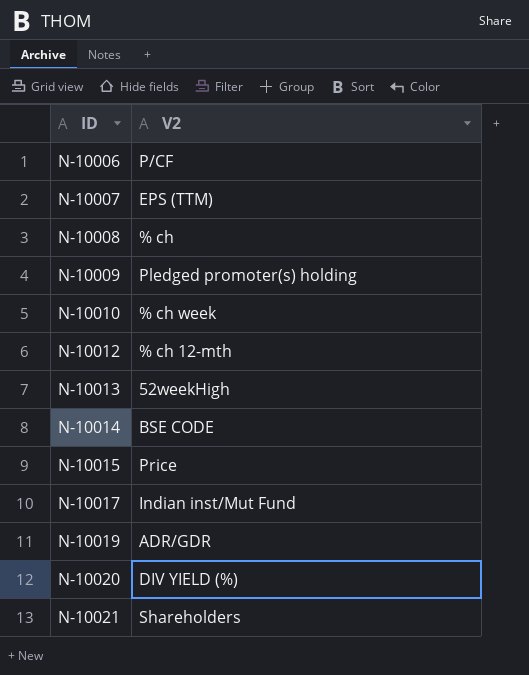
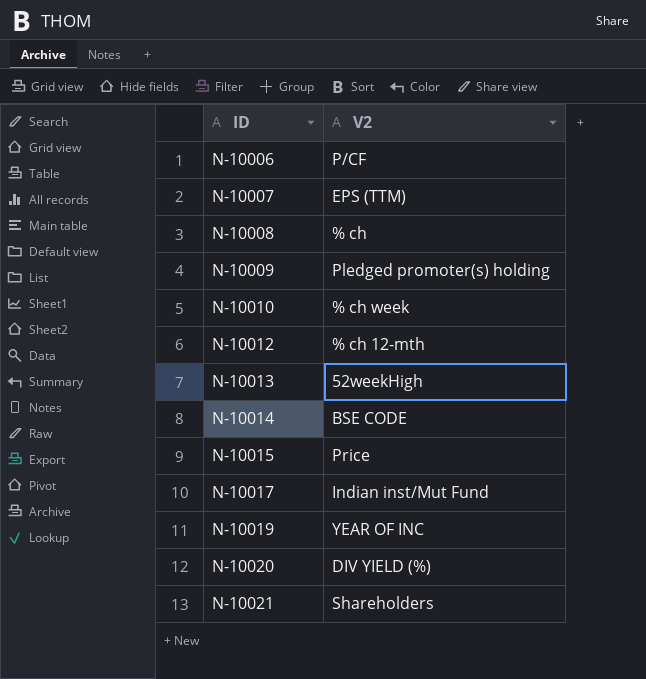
N-10019 | V2: ADR/GDR -> YEAR OF INC

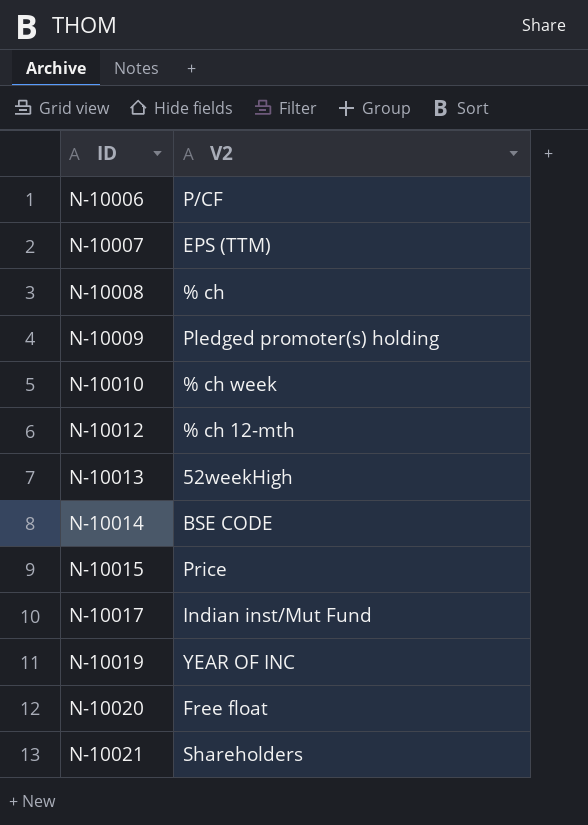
N-10020 | V2: DIV YIELD (%) -> Free float

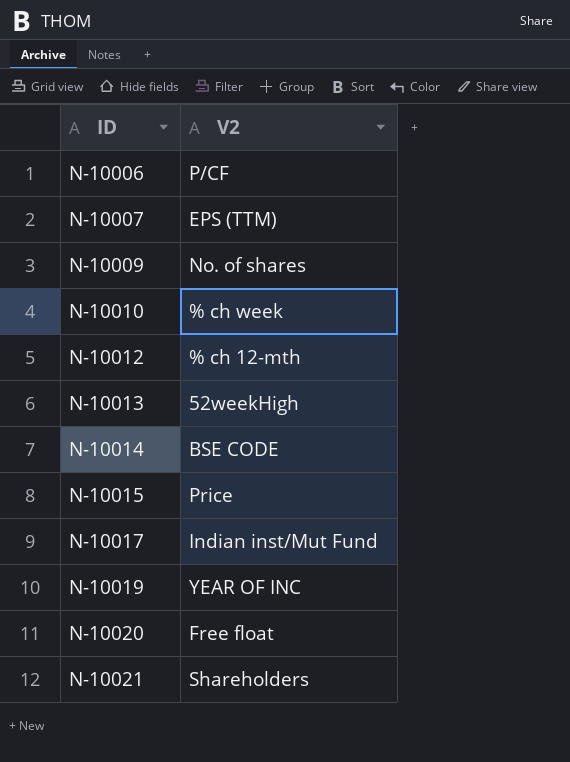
row N-10008: % ch -> none
N-10009 | V2: Pledged promoter(s) holding -> No. of shares

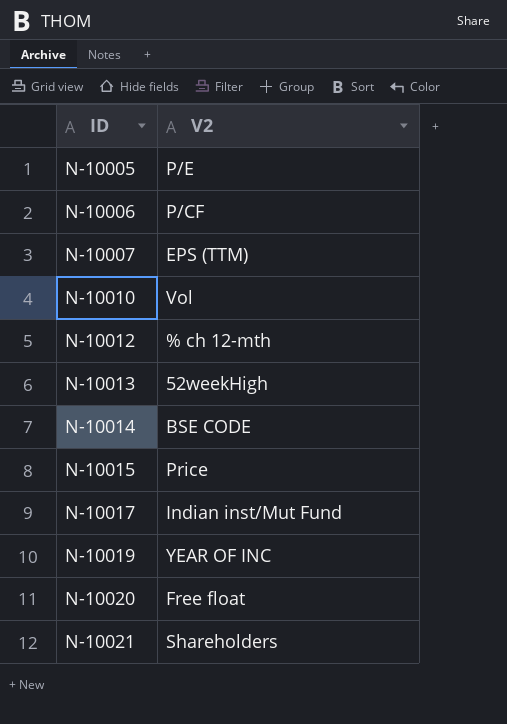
row N-10009: No. of shares -> none
row N-10005: none -> P/E
N-10010 | V2: % ch week -> Vol

